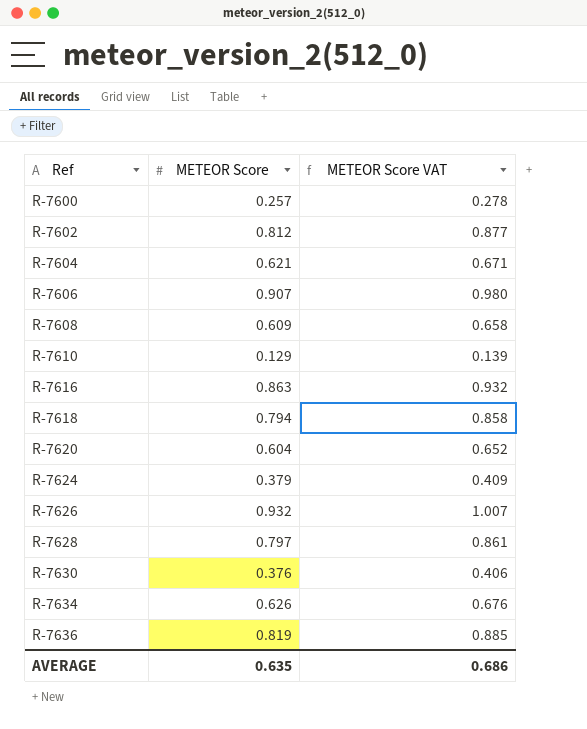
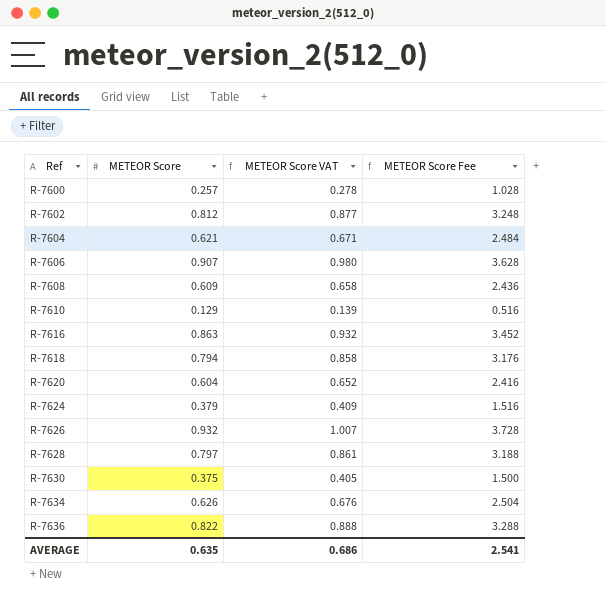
column METEOR Score Fee | formula: none -> [METEOR Score] * 4
R-7630 | METEOR Score: 0.376 -> 0.375
R-7630 | METEOR Score VAT: 0.406 -> 0.405
R-7636 | METEOR Score: 0.819 -> 0.822
R-7636 | METEOR Score VAT: 0.885 -> 0.888

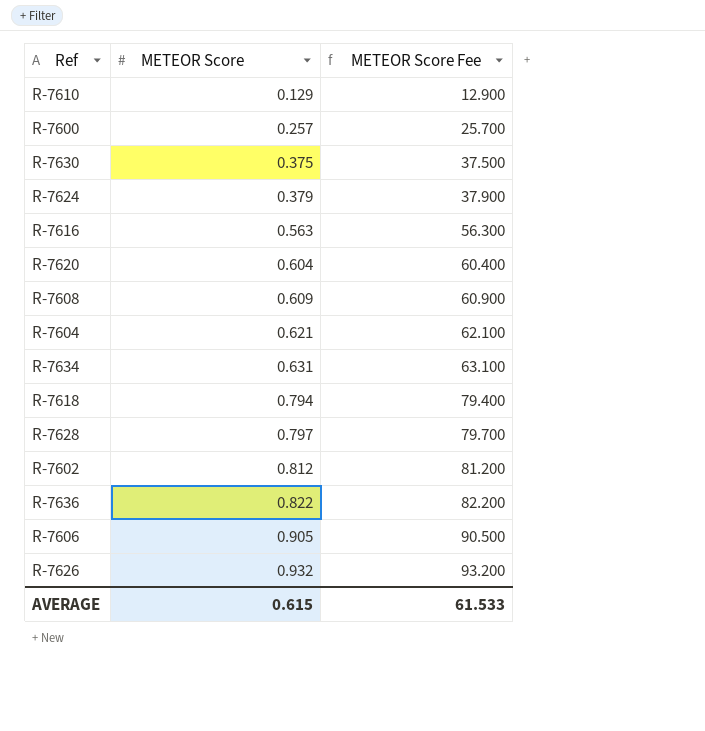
row order: Ref ascending -> METEOR Score ascending
column METEOR Score VAT | formula: [METEOR Score] * 1.08 -> none
column METEOR Score Fee | formula: [METEOR Score] * 4 -> [METEOR Score] * 100
R-7616 | METEOR Score: 0.863 -> 0.563
R-7634 | METEOR Score: 0.626 -> 0.631
R-7606 | METEOR Score: 0.907 -> 0.905
AVERAGE | METEOR Score: 0.635 -> 0.615
AVERAGE | METEOR Score Fee: 2.541 -> 61.533

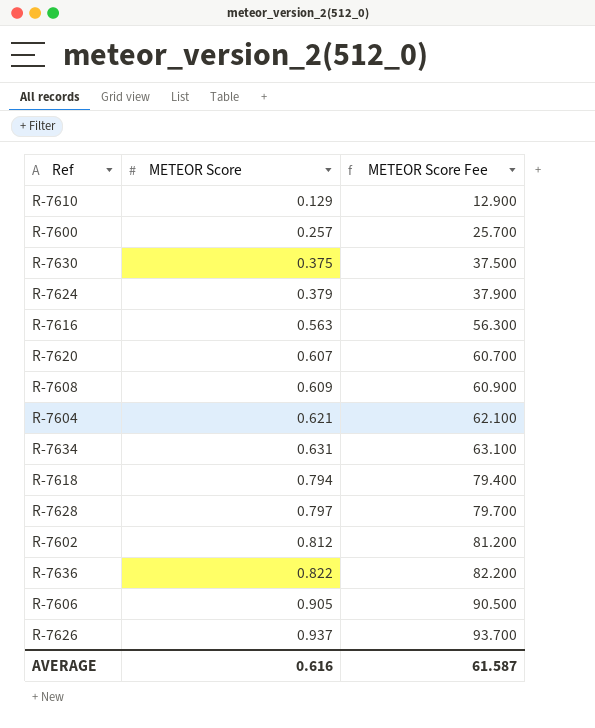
R-7620 | METEOR Score: 0.604 -> 0.607
R-7620 | METEOR Score Fee: 60.400 -> 60.700
R-7626 | METEOR Score: 0.932 -> 0.937
R-7626 | METEOR Score Fee: 93.200 -> 93.700
AVERAGE | METEOR Score: 0.615 -> 0.616
AVERAGE | METEOR Score Fee: 61.533 -> 61.587

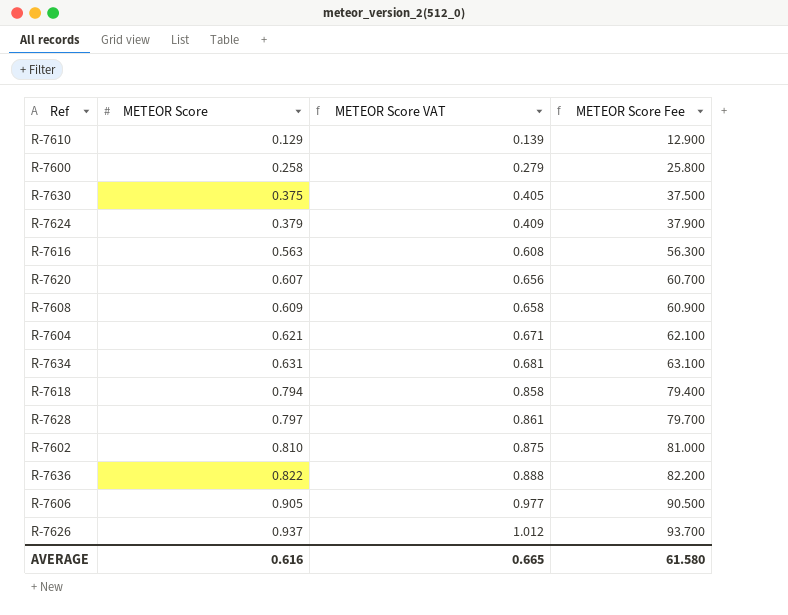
column METEOR Score VAT | formula: none -> [METEOR Score] * 1.08
R-7600 | METEOR Score: 0.257 -> 0.258
R-7600 | METEOR Score Fee: 25.700 -> 25.800
R-7602 | METEOR Score: 0.812 -> 0.810
R-7602 | METEOR Score Fee: 81.200 -> 81.000
AVERAGE | METEOR Score Fee: 61.587 -> 61.580

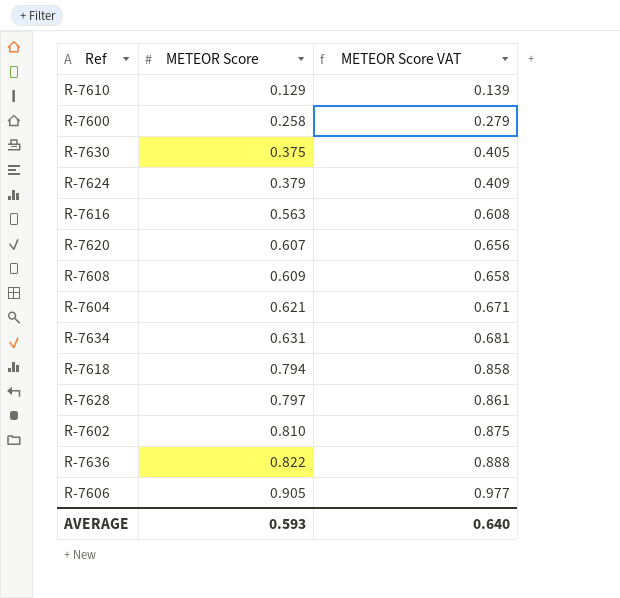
column METEOR Score Fee | formula: [METEOR Score] * 100 -> none
row R-7626: 0.937 | 1.012 | 93.700 -> none
AVERAGE | METEOR Score: 0.616 -> 0.593
AVERAGE | METEOR Score VAT: 0.665 -> 0.640

